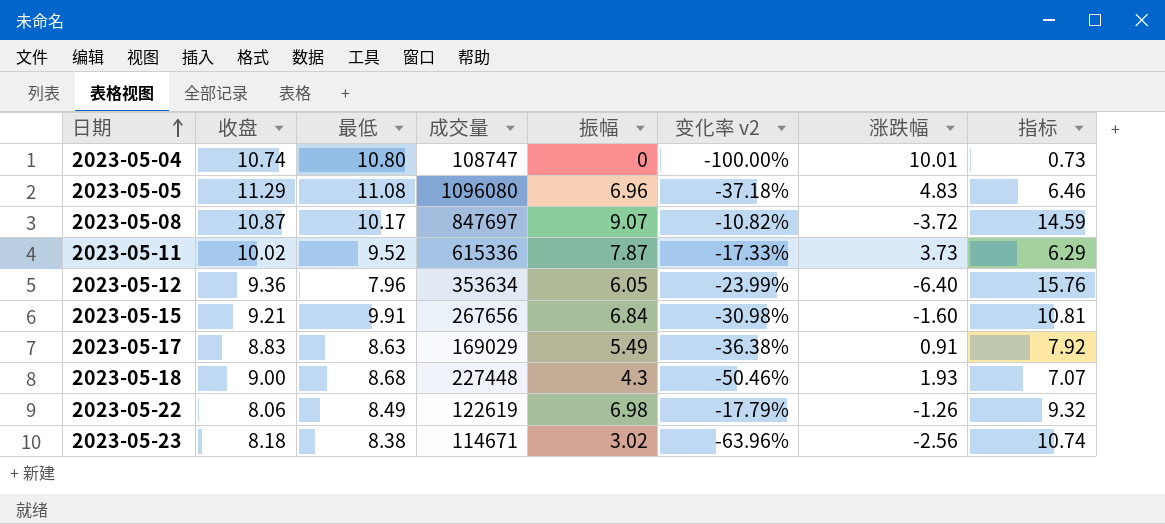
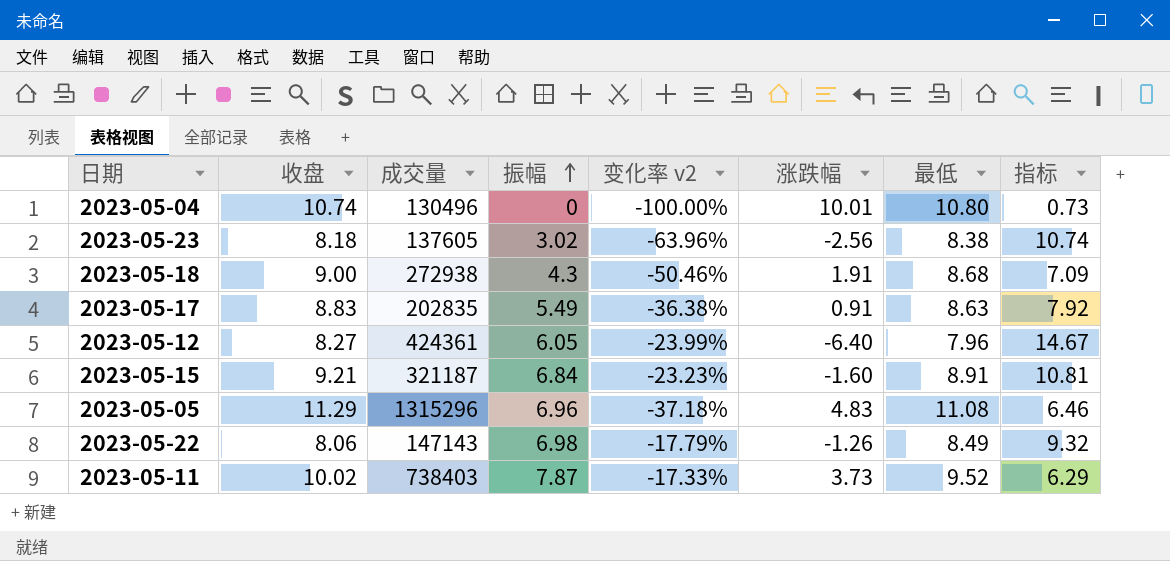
row order: 日期 ascending -> 振幅 ascending
column 最低 | position: 3 -> 7
row 2023-05-08: 10.87 | 10.17 | 847697 | 9.07 | -10.82% | -3.72 | 14.59 -> none
2023-05-04 | 成交量: 108747 -> 130496
2023-05-23 | 成交量: 114671 -> 137605
2023-05-18 | 成交量: 227448 -> 272938
2023-05-18 | 涨跌幅: 1.93 -> 1.91
2023-05-18 | 指标: 7.07 -> 7.09
2023-05-17 | 成交量: 169029 -> 202835
2023-05-12 | 收盘: 9.36 -> 8.27
2023-05-12 | 成交量: 353634 -> 424361
2023-05-12 | 指标: 15.76 -> 14.67
2023-05-15 | 成交量: 267656 -> 321187
2023-05-15 | 变化率 v2: -30.98% -> -23.23%
2023-05-15 | 最低: 9.91 -> 8.91
2023-05-05 | 成交量: 1096080 -> 1315296
2023-05-22 | 成交量: 122619 -> 147143
2023-05-11 | 成交量: 615336 -> 738403

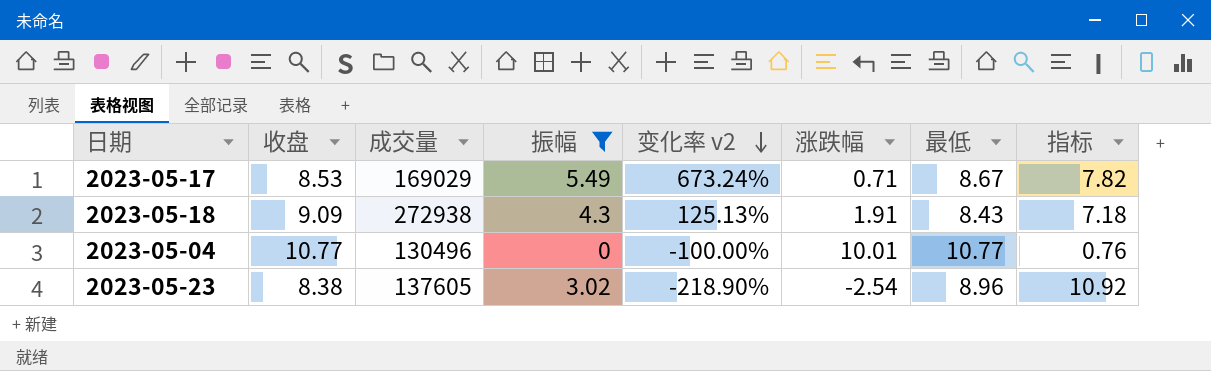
filter: none -> 振幅 <= 5.49
row order: 振幅 ascending -> 变化率 v2 descending
column 变化率 v2 | formula: ([振幅] - [最低]) / [最低] -> ([振幅] - [涨跌幅]) / [涨跌幅]
2023-05-17 | 收盘: 8.83 -> 8.53
2023-05-17 | 成交量: 202835 -> 169029
2023-05-17 | 涨跌幅: 0.91 -> 0.71
2023-05-17 | 最低: 8.63 -> 8.67
2023-05-17 | 指标: 7.92 -> 7.82
2023-05-18 | 收盘: 9.00 -> 9.09
2023-05-18 | 最低: 8.68 -> 8.43
2023-05-18 | 指标: 7.09 -> 7.18
2023-05-04 | 收盘: 10.74 -> 10.77
2023-05-04 | 最低: 10.80 -> 10.77
2023-05-04 | 指标: 0.73 -> 0.76
2023-05-23 | 收盘: 8.18 -> 8.38
2023-05-23 | 涨跌幅: -2.56 -> -2.54
2023-05-23 | 最低: 8.38 -> 8.96
2023-05-23 | 指标: 10.74 -> 10.92

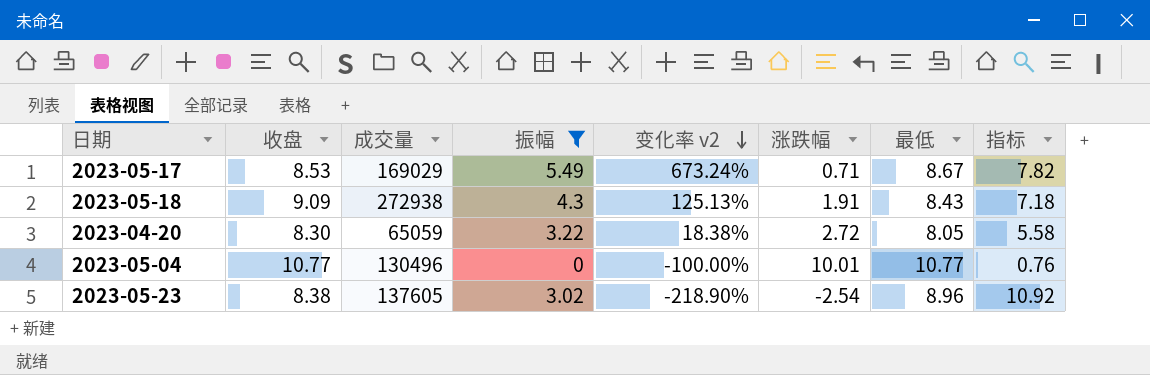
row 2023-04-20: none -> 8.30 | 65059 | 3.22 | 18.38% | 2.72 | 8.05 | 5.58

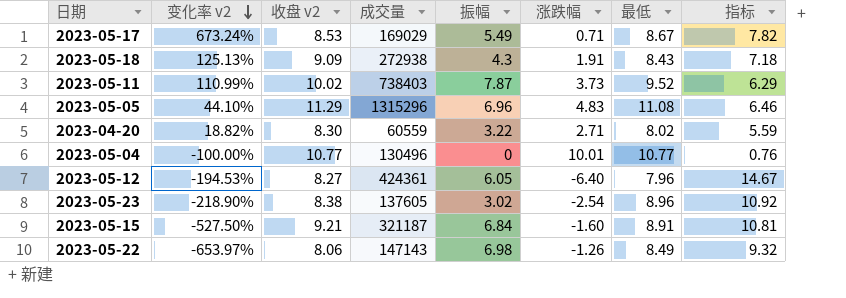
filter: 振幅 <= 5.49 -> none
column 变化率 v2 | position: 5 -> 2
column name: 收盘 -> 收盘 v2
2023-04-20 | 变化率 v2: 18.38% -> 18.82%
2023-04-20 | 成交量: 65059 -> 60559
2023-04-20 | 涨跌幅: 2.72 -> 2.71
2023-04-20 | 最低: 8.05 -> 8.02
2023-04-20 | 指标: 5.58 -> 5.59

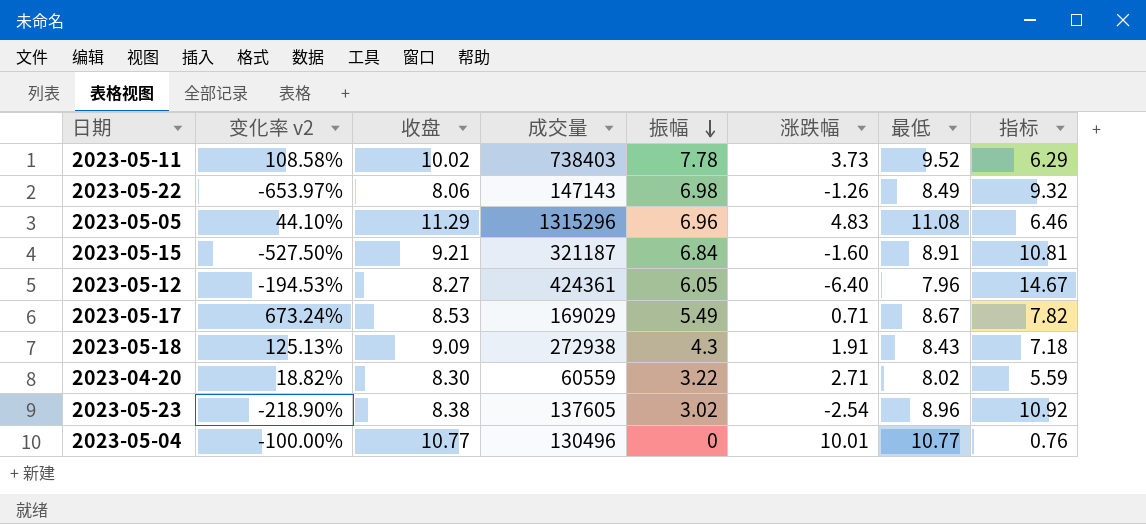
row order: 变化率 v2 descending -> 振幅 descending
column name: 收盘 v2 -> 收盘
2023-05-11 | 变化率 v2: 110.99% -> 108.58%
2023-05-11 | 振幅: 7.87 -> 7.78

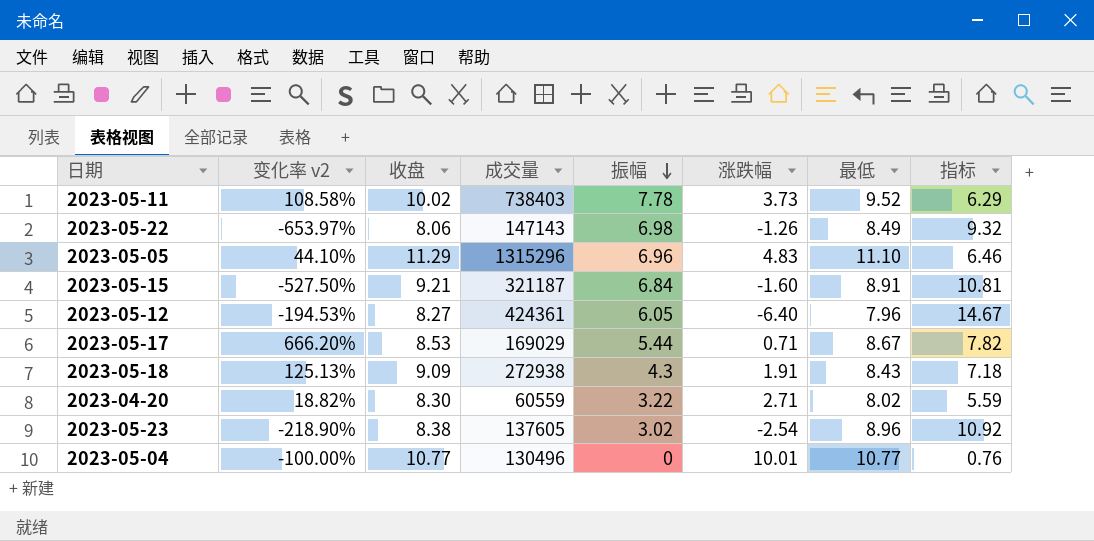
2023-05-05 | 最低: 11.08 -> 11.10
2023-05-17 | 变化率 v2: 673.24% -> 666.20%
2023-05-17 | 振幅: 5.49 -> 5.44

